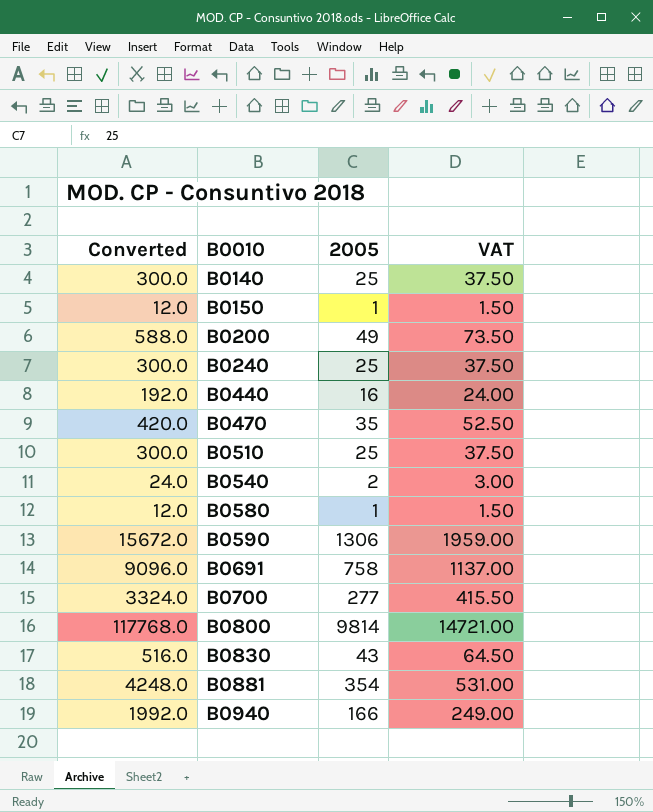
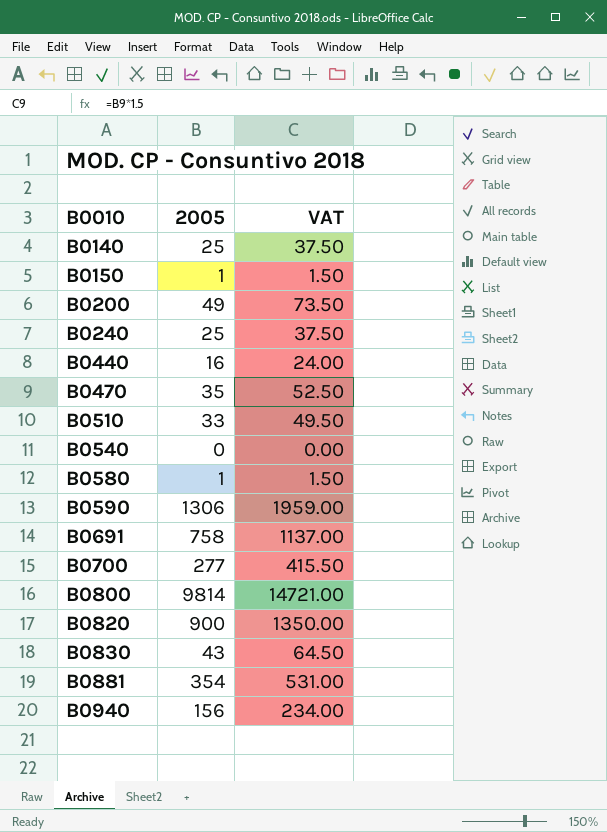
column Converted | formula: [2005] * 12 -> none
B0510 | 2005: 25 -> 33
B0510 | VAT: 37.50 -> 49.50
B0540 | 2005: 2 -> 0
B0540 | VAT: 3.00 -> 0.00
row B0820: none -> 900 | 1350.00
B0940 | 2005: 166 -> 156
B0940 | VAT: 249.00 -> 234.00

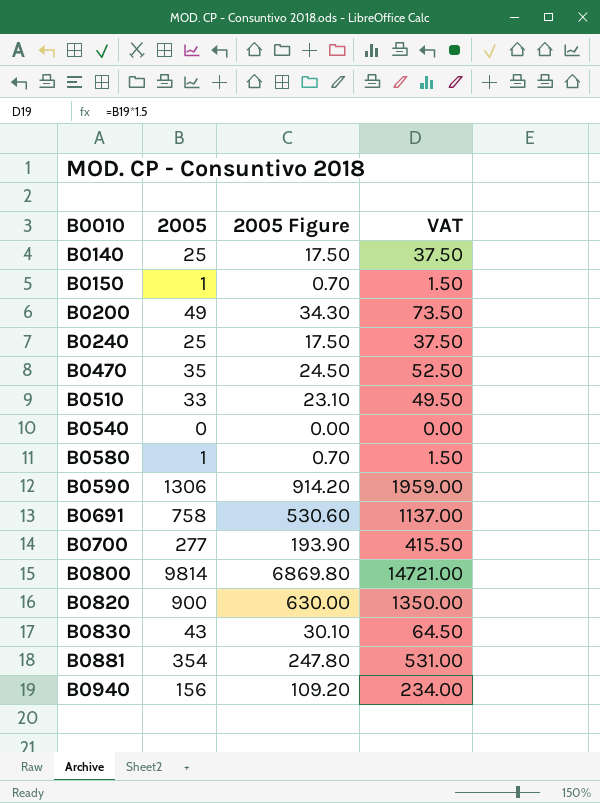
column 2005 Figure | formula: none -> [2005] * 0.7
row B0440: 16 | 24.00 -> none

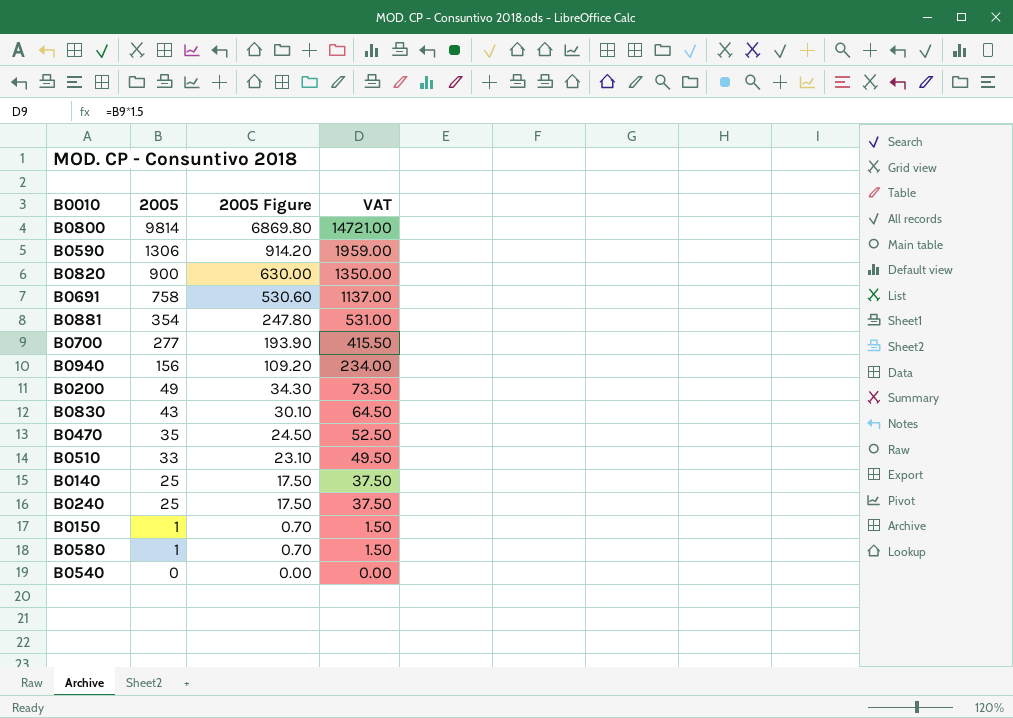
row order: B0010 ascending -> 2005 descending

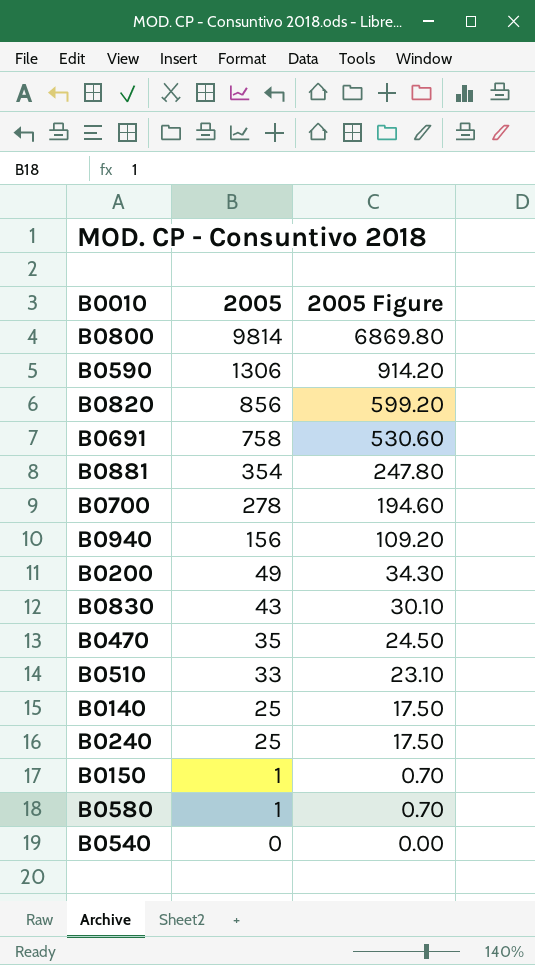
column VAT | formula: [2005] * 1.5 -> none
B0820 | 2005: 900 -> 856
B0820 | 2005 Figure: 630.00 -> 599.20
B0700 | 2005: 277 -> 278
B0700 | 2005 Figure: 193.90 -> 194.60

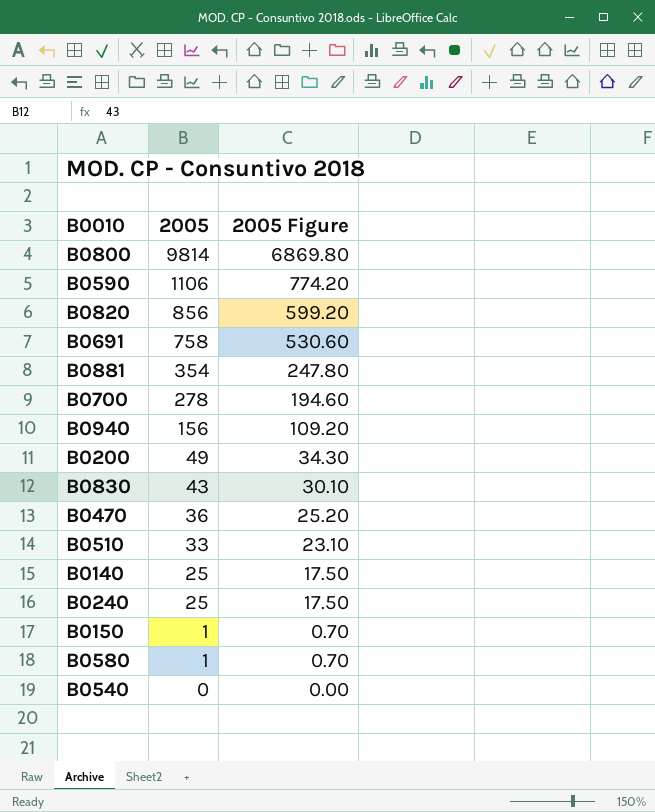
B0590 | 2005: 1306 -> 1106
B0590 | 2005 Figure: 914.20 -> 774.20
B0470 | 2005: 35 -> 36
B0470 | 2005 Figure: 24.50 -> 25.20

